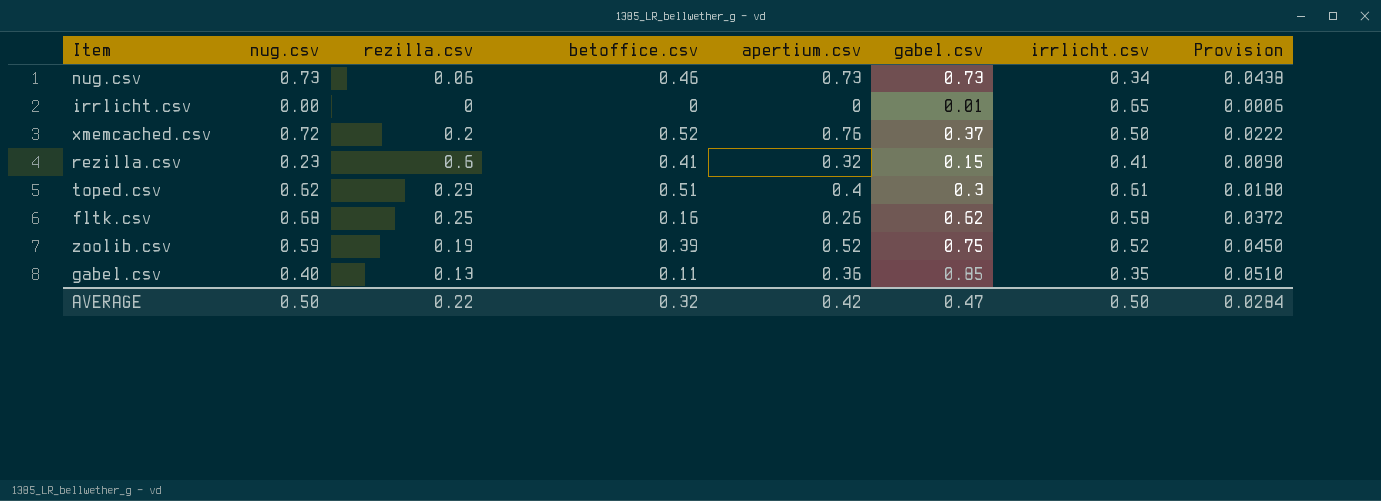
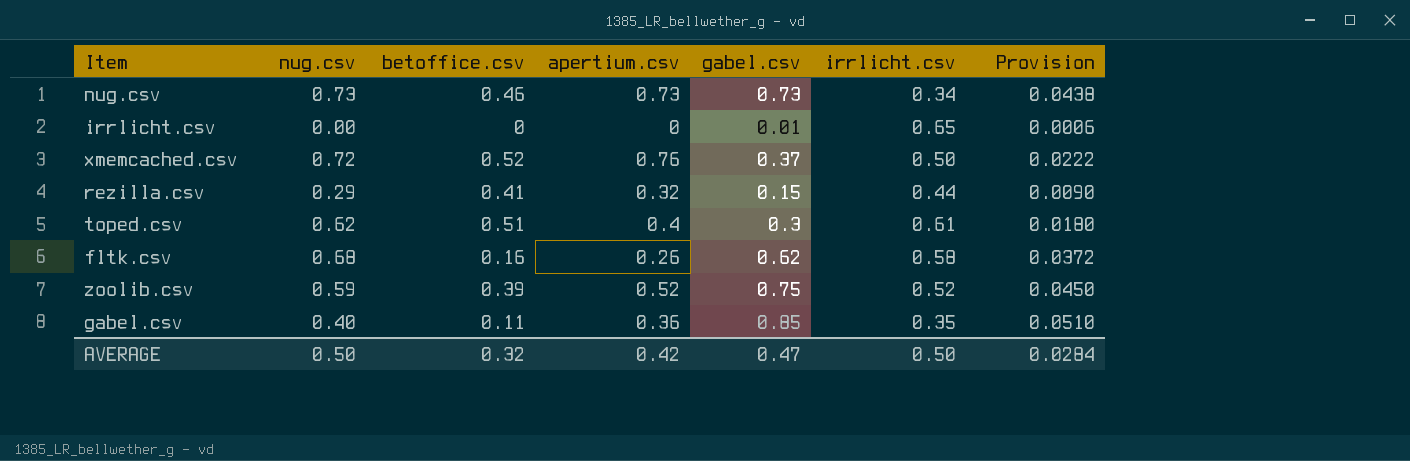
column rezilla.csv | position: 3 -> none
rezilla.csv | nug.csv: 0.23 -> 0.29
rezilla.csv | irrlicht.csv: 0.41 -> 0.44

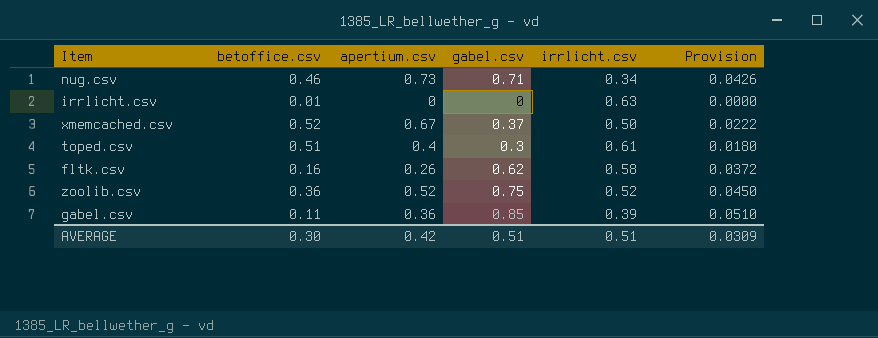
column nug.csv | position: 2 -> none
row rezilla.csv: 0.29 | 0.41 | 0.32 | 0.15 | 0.44 | 0.0090 -> none
nug.csv | gabel.csv: 0.73 -> 0.71
nug.csv | Provision: 0.0438 -> 0.0426
irrlicht.csv | betoffice.csv: 0 -> 0.01
irrlicht.csv | gabel.csv: 0.01 -> 0
irrlicht.csv | irrlicht.csv: 0.65 -> 0.63
irrlicht.csv | Provision: 0.0006 -> 0.0000
xmemcached.csv | apertium.csv: 0.76 -> 0.67
zoolib.csv | betoffice.csv: 0.39 -> 0.36
gabel.csv | irrlicht.csv: 0.35 -> 0.39
AVERAGE | betoffice.csv: 0.32 -> 0.30
AVERAGE | gabel.csv: 0.47 -> 0.51
AVERAGE | irrlicht.csv: 0.50 -> 0.51
AVERAGE | Provision: 0.0284 -> 0.0309

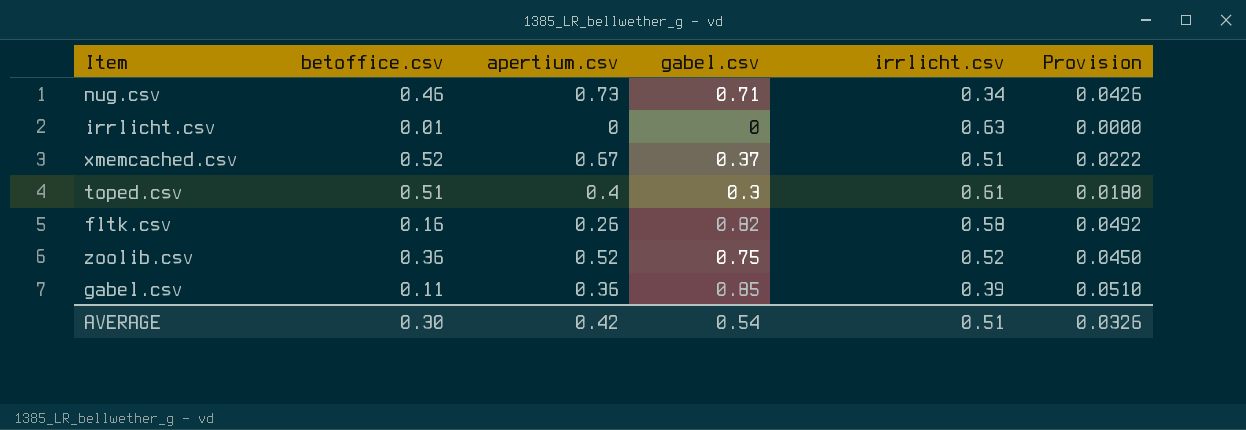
xmemcached.csv | irrlicht.csv: 0.50 -> 0.51
fltk.csv | gabel.csv: 0.62 -> 0.82
fltk.csv | Provision: 0.0372 -> 0.0492
AVERAGE | gabel.csv: 0.51 -> 0.54
AVERAGE | Provision: 0.0309 -> 0.0326

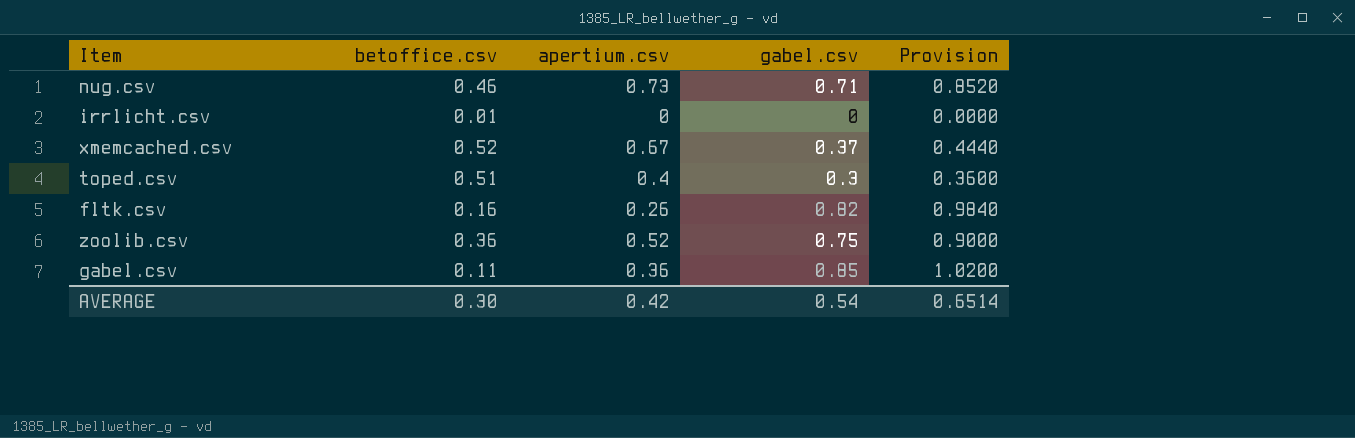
column irrlicht.csv | position: 5 -> none
column Provision | formula: [gabel.csv] * 0.06 -> [gabel.csv] * 1.2
AVERAGE | Provision: 0.0326 -> 0.6514

